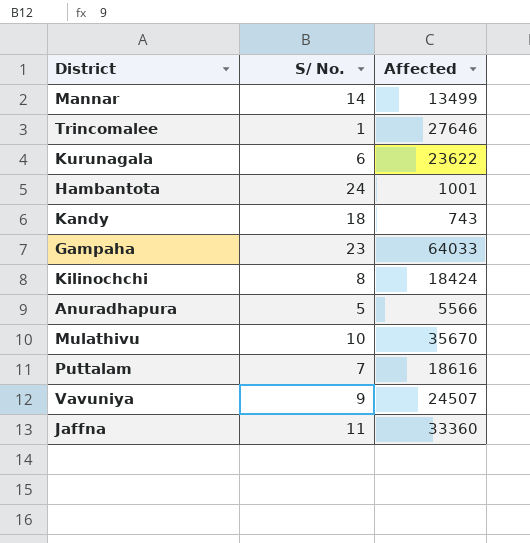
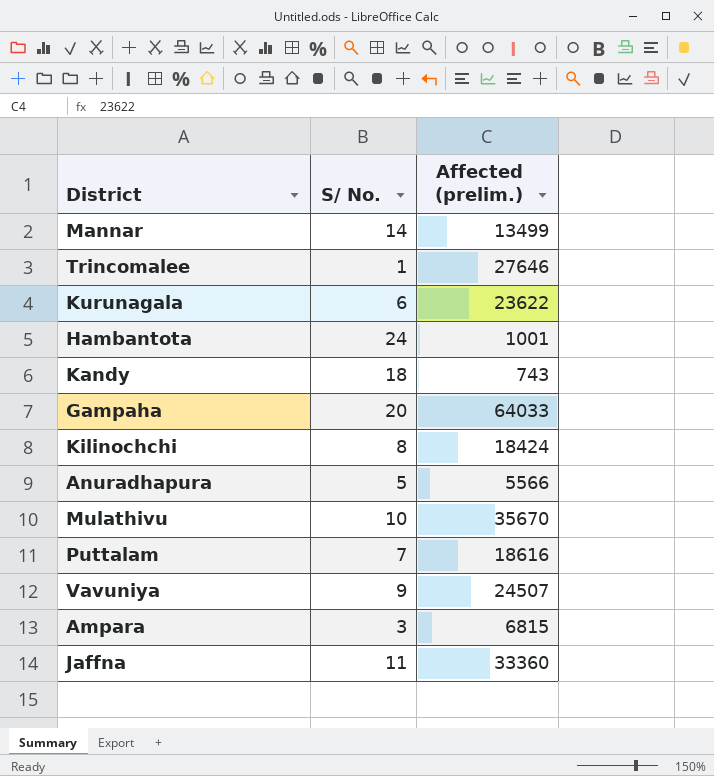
column name: Affected -> Affected (prelim.)
Gampaha | S/ No.: 23 -> 20
row Ampara: none -> 3 | 6815

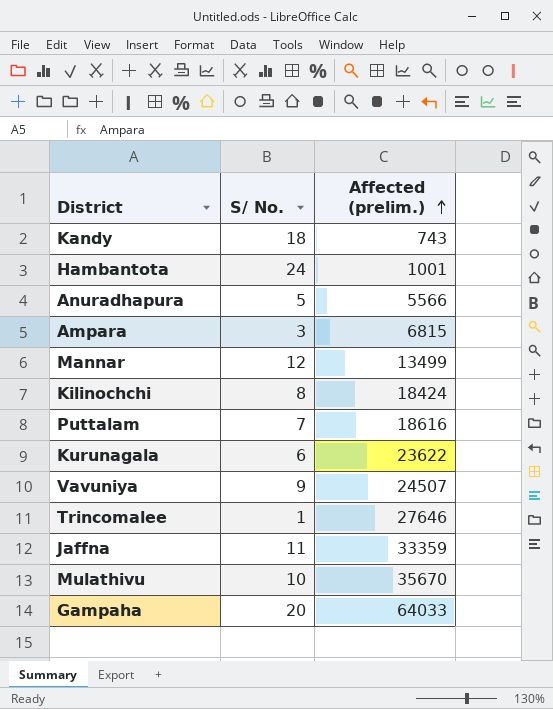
row order: none -> Affected (prelim.) ascending
Mannar | S/ No.: 14 -> 12
Jaffna | Affected (prelim.): 33360 -> 33359

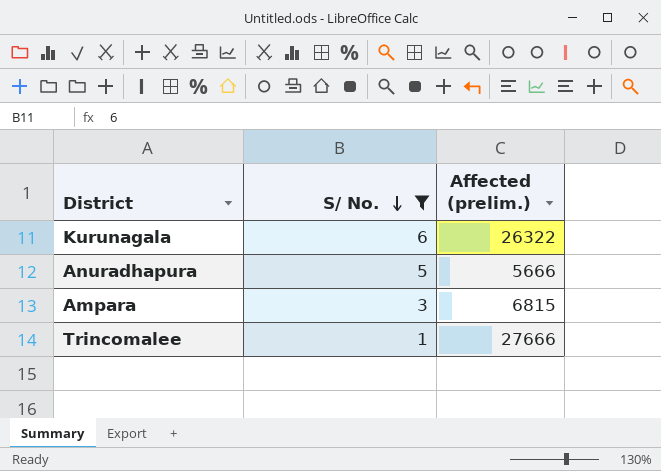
filter: none -> S/ No. <= 6
row order: Affected (prelim.) ascending -> S/ No. descending
Kurunagala | Affected (prelim.): 23622 -> 26322
Anuradhapura | Affected (prelim.): 5566 -> 5666
Trincomalee | Affected (prelim.): 27646 -> 27666

